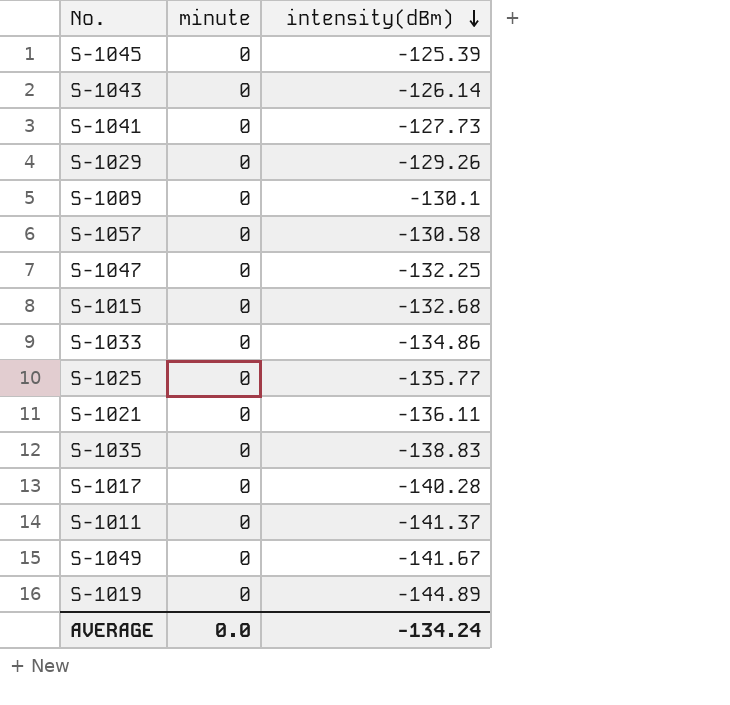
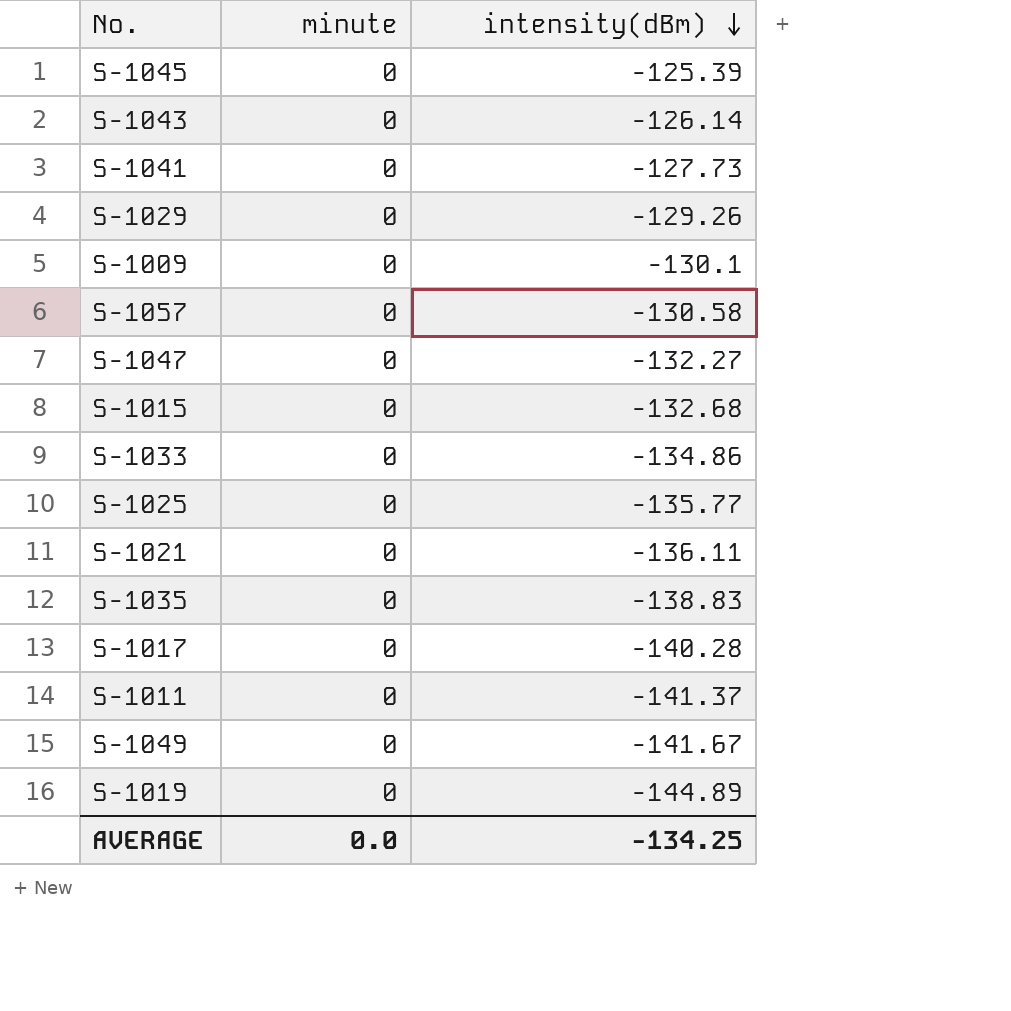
S-1047 | intensity(dBm): -132.25 -> -132.27
AVERAGE | intensity(dBm): -134.24 -> -134.25

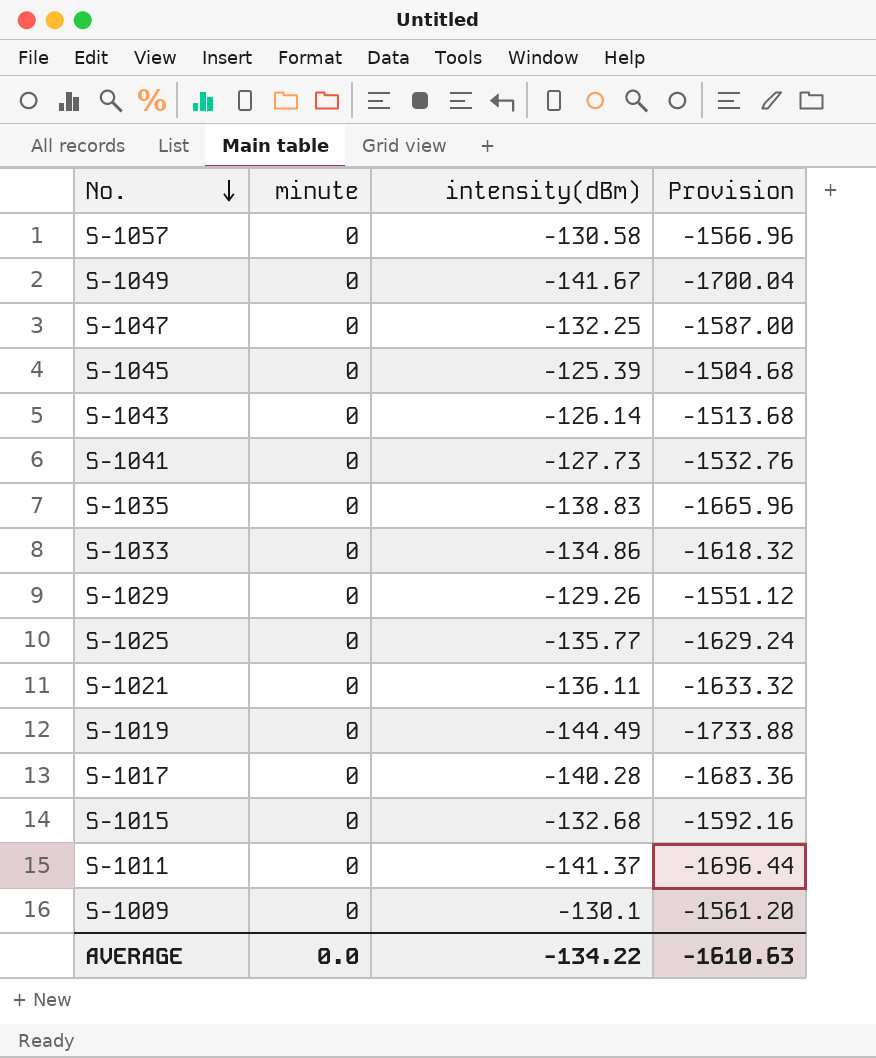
row order: intensity(dBm) descending -> No. descending
column Provision | formula: none -> [intensity(dBm)] * 12
S-1047 | intensity(dBm): -132.27 -> -132.25
S-1019 | intensity(dBm): -144.89 -> -144.49
AVERAGE | intensity(dBm): -134.25 -> -134.22

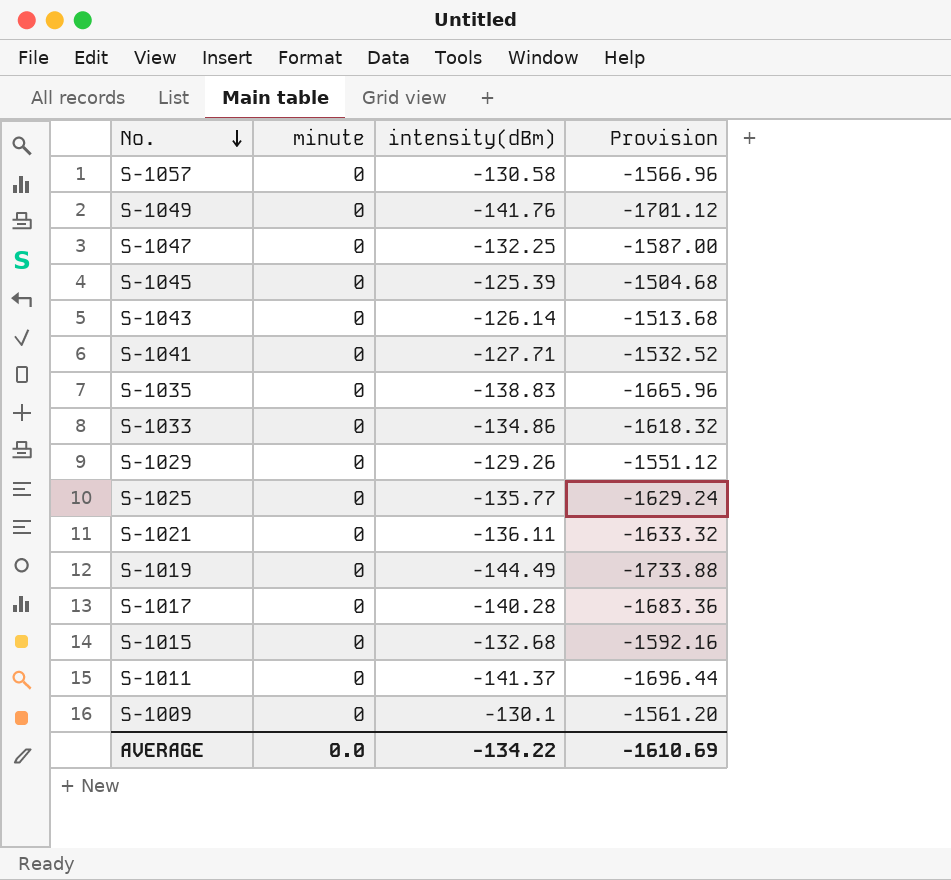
S-1049 | intensity(dBm): -141.67 -> -141.76
S-1049 | Provision: -1700.04 -> -1701.12
S-1041 | intensity(dBm): -127.73 -> -127.71
S-1041 | Provision: -1532.76 -> -1532.52
AVERAGE | Provision: -1610.63 -> -1610.69

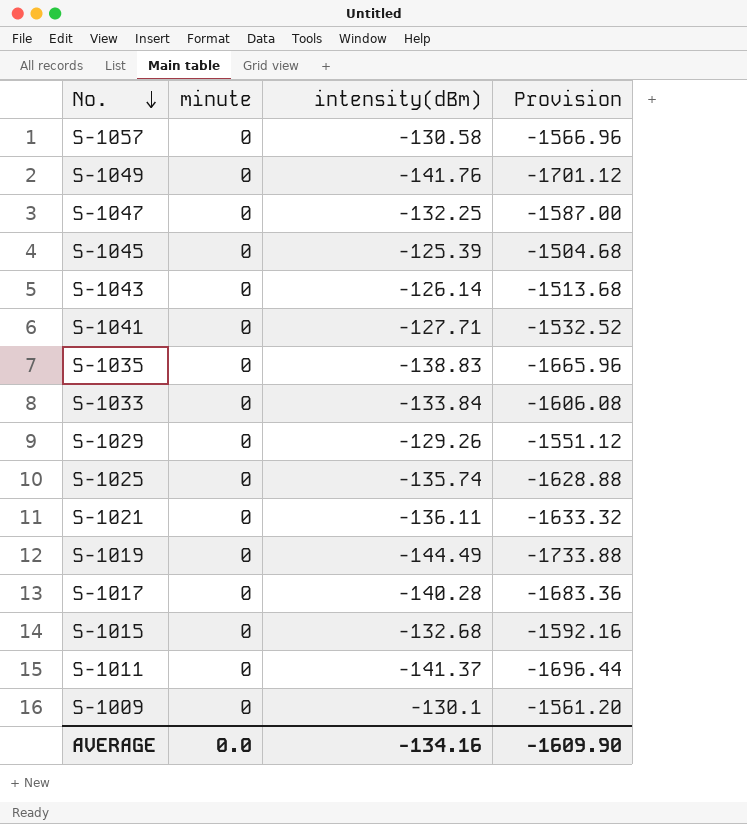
S-1033 | intensity(dBm): -134.86 -> -133.84
S-1033 | Provision: -1618.32 -> -1606.08
S-1025 | intensity(dBm): -135.77 -> -135.74
S-1025 | Provision: -1629.24 -> -1628.88
AVERAGE | intensity(dBm): -134.22 -> -134.16
AVERAGE | Provision: -1610.69 -> -1609.90

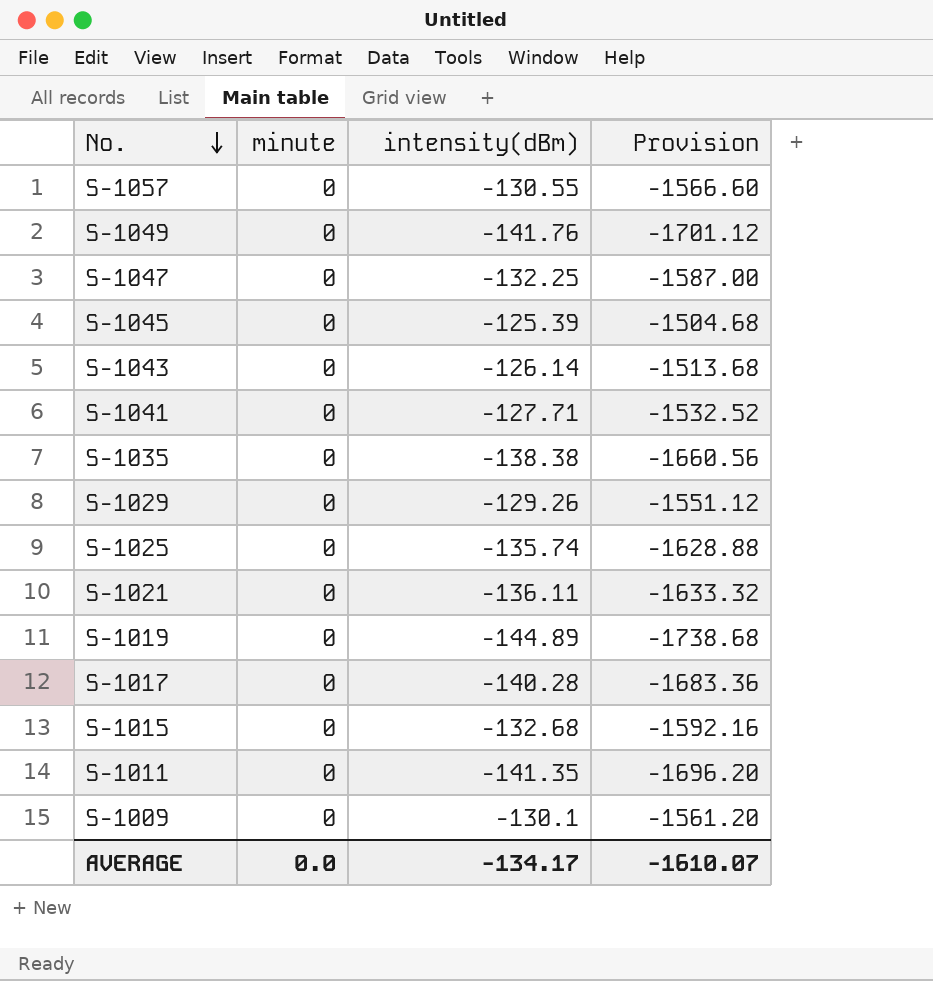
row S-1033: 0 | -133.84 | -1606.08 -> none
S-1057 | intensity(dBm): -130.58 -> -130.55
S-1057 | Provision: -1566.96 -> -1566.60
S-1035 | intensity(dBm): -138.83 -> -138.38
S-1035 | Provision: -1665.96 -> -1660.56
S-1019 | intensity(dBm): -144.49 -> -144.89
S-1019 | Provision: -1733.88 -> -1738.68
S-1011 | intensity(dBm): -141.37 -> -141.35
S-1011 | Provision: -1696.44 -> -1696.20
AVERAGE | intensity(dBm): -134.16 -> -134.17
AVERAGE | Provision: -1609.90 -> -1610.07

